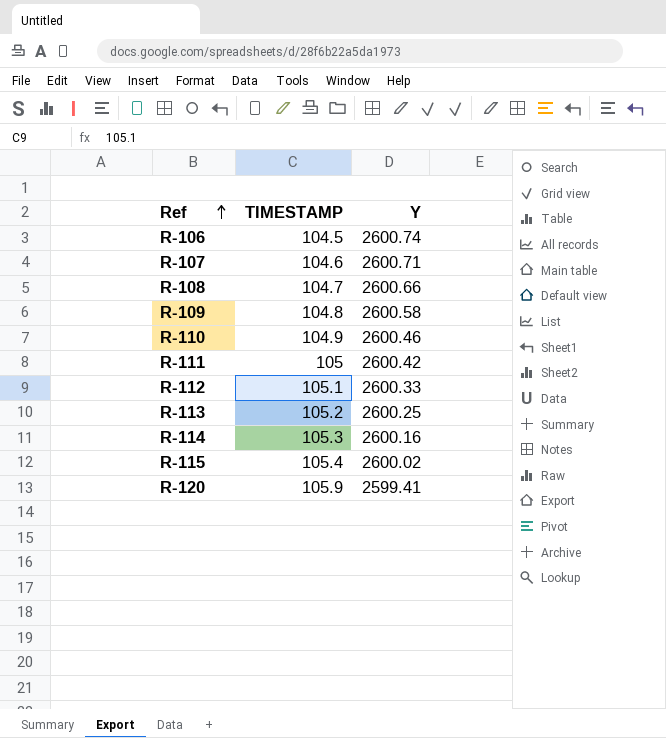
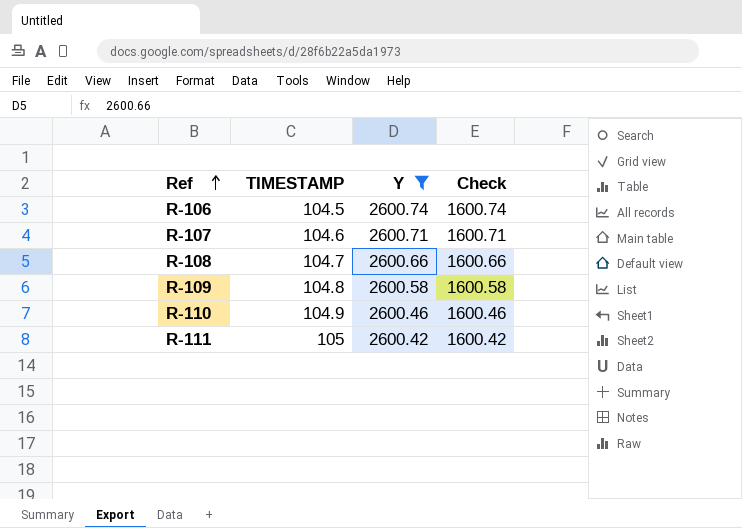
filter: none -> Y >= 2600.42
column Check | formula: none -> [Y] - 1000

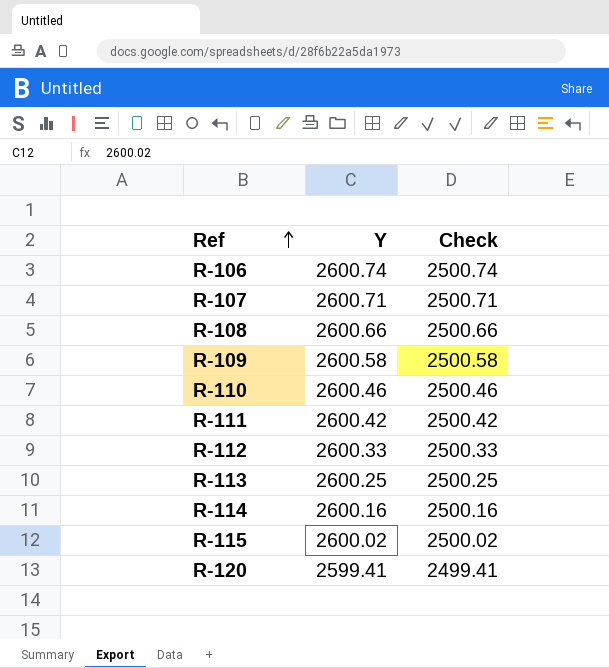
filter: Y >= 2600.42 -> none
column TIMESTAMP | position: 2 -> none
column Check | formula: [Y] - 1000 -> [Y] - 100

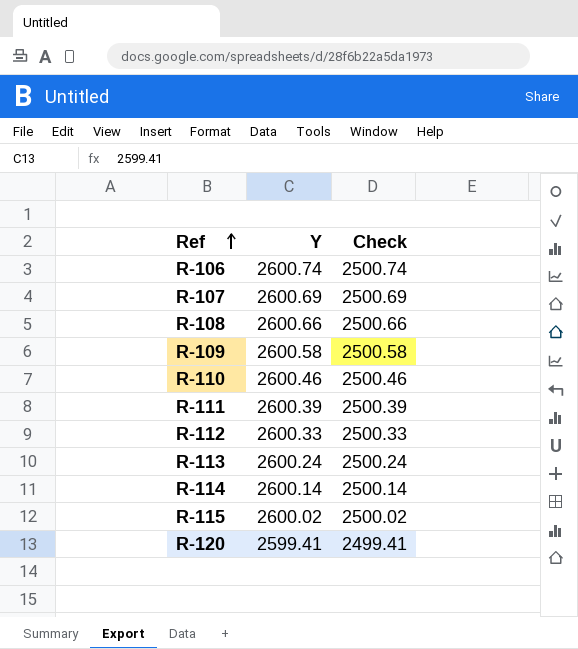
R-107 | Y: 2600.71 -> 2600.69
R-107 | Check: 2500.71 -> 2500.69
R-111 | Y: 2600.42 -> 2600.39
R-111 | Check: 2500.42 -> 2500.39
R-113 | Y: 2600.25 -> 2600.24
R-113 | Check: 2500.25 -> 2500.24
R-114 | Y: 2600.16 -> 2600.14
R-114 | Check: 2500.16 -> 2500.14

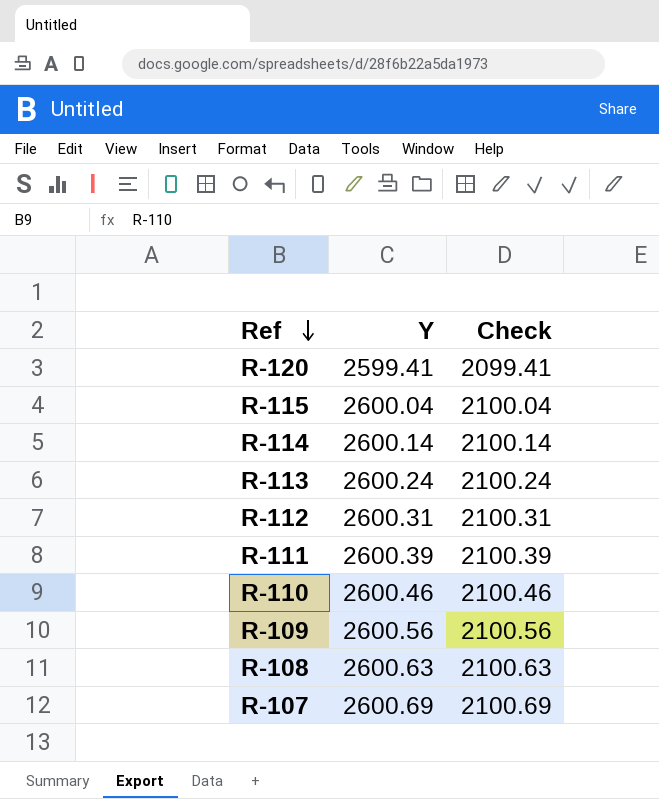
row order: Ref ascending -> Ref descending
column Check | formula: [Y] - 100 -> [Y] - 500
row R-106: 2600.74 | 2500.74 -> none
R-115 | Y: 2600.02 -> 2600.04
R-112 | Y: 2600.33 -> 2600.31
R-109 | Y: 2600.58 -> 2600.56
R-108 | Y: 2600.66 -> 2600.63

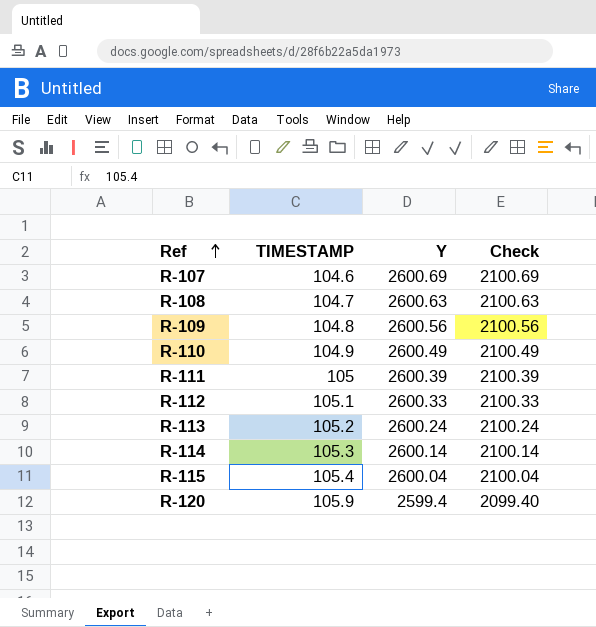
row order: Ref descending -> Ref ascending
column TIMESTAMP | position: none -> 2
R-110 | Y: 2600.46 -> 2600.49
R-110 | Check: 2100.46 -> 2100.49
R-112 | Y: 2600.31 -> 2600.33
R-112 | Check: 2100.31 -> 2100.33
R-120 | Y: 2599.41 -> 2599.4
R-120 | Check: 2099.41 -> 2099.40

